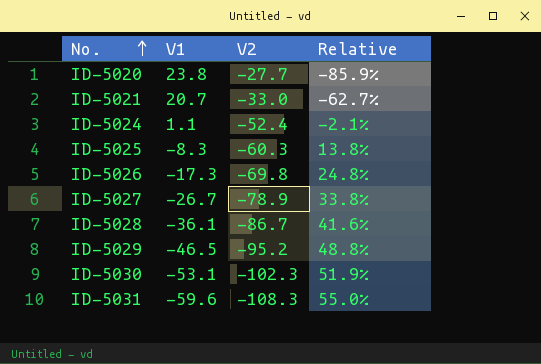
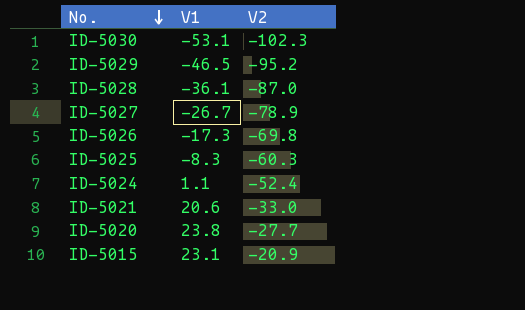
row order: No. ascending -> No. descending
column Relative | formula: [V1] / [V2] -> none
row ID-5031: -59.6 | -108.3 | 55.0% -> none
ID-5028 | V2: -86.7 -> -87.0
ID-5021 | V1: 20.7 -> 20.6
row ID-5015: none -> 23.1 | -20.9

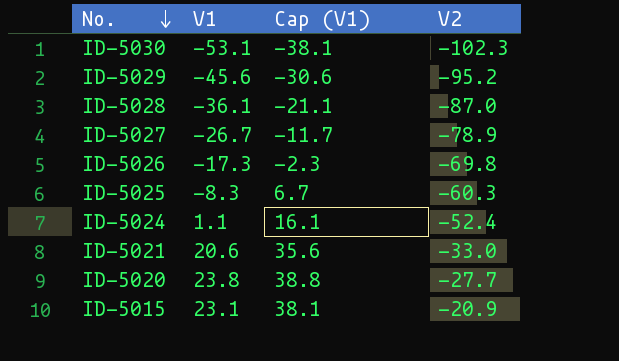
column Cap (V1) | formula: none -> [V1] + 15
ID-5029 | V1: -46.5 -> -45.6

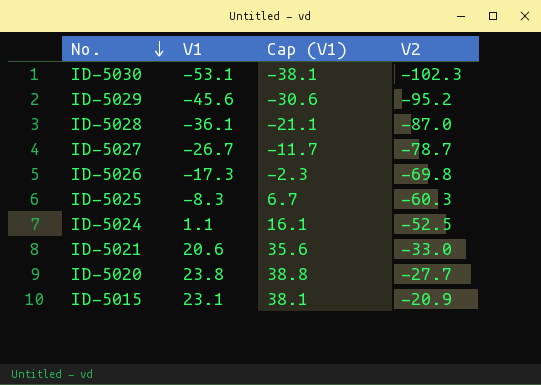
ID-5027 | V2: -78.9 -> -78.7
ID-5024 | V2: -52.4 -> -52.5

